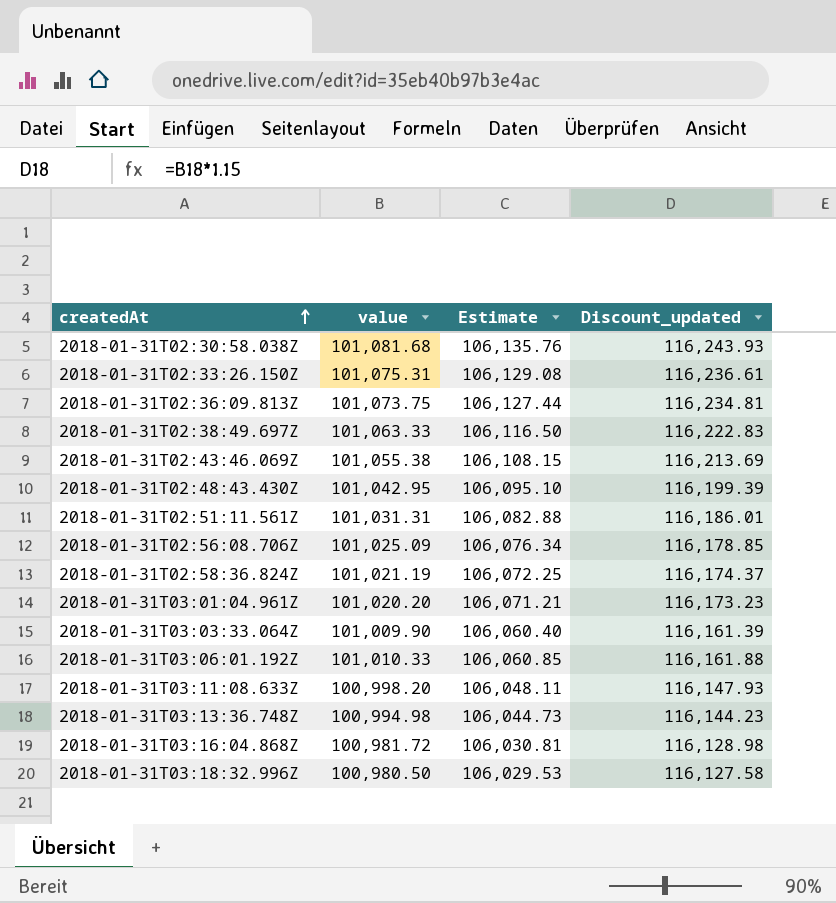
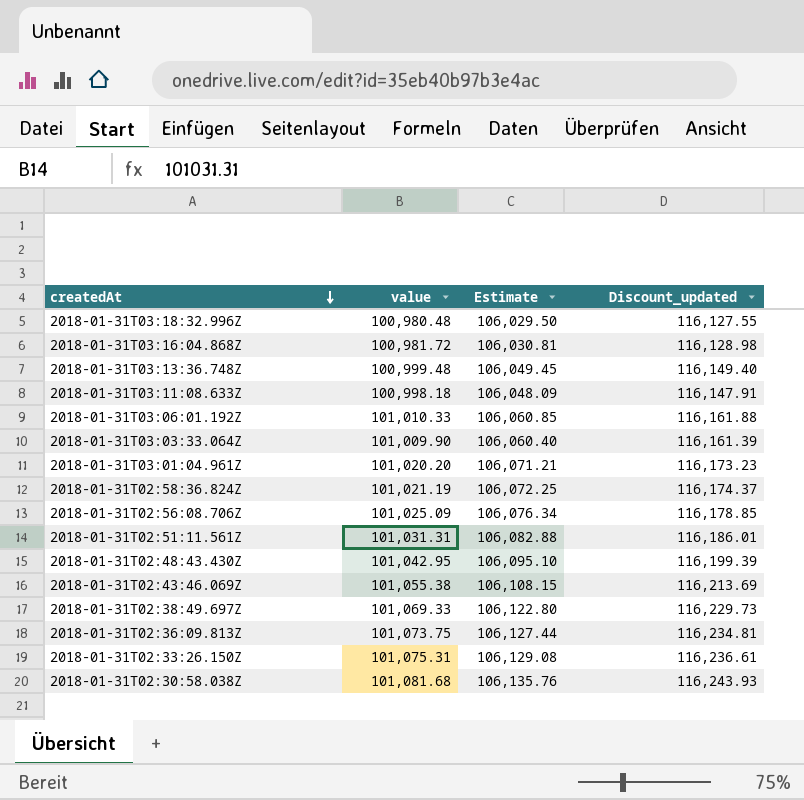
row order: createdAt ascending -> createdAt descending
2018-01-31T03:18:32.996Z | value: 100,980.50 -> 100,980.48
2018-01-31T03:18:32.996Z | Estimate: 106,029.53 -> 106,029.50
2018-01-31T03:18:32.996Z | Discount_updated: 116,127.58 -> 116,127.55
2018-01-31T03:13:36.748Z | value: 100,994.98 -> 100,999.48
2018-01-31T03:13:36.748Z | Estimate: 106,044.73 -> 106,049.45
2018-01-31T03:13:36.748Z | Discount_updated: 116,144.23 -> 116,149.40
2018-01-31T03:11:08.633Z | value: 100,998.20 -> 100,998.18
2018-01-31T03:11:08.633Z | Estimate: 106,048.11 -> 106,048.09
2018-01-31T03:11:08.633Z | Discount_updated: 116,147.93 -> 116,147.91
2018-01-31T02:38:49.697Z | value: 101,063.33 -> 101,069.33
2018-01-31T02:38:49.697Z | Estimate: 106,116.50 -> 106,122.80
2018-01-31T02:38:49.697Z | Discount_updated: 116,222.83 -> 116,229.73

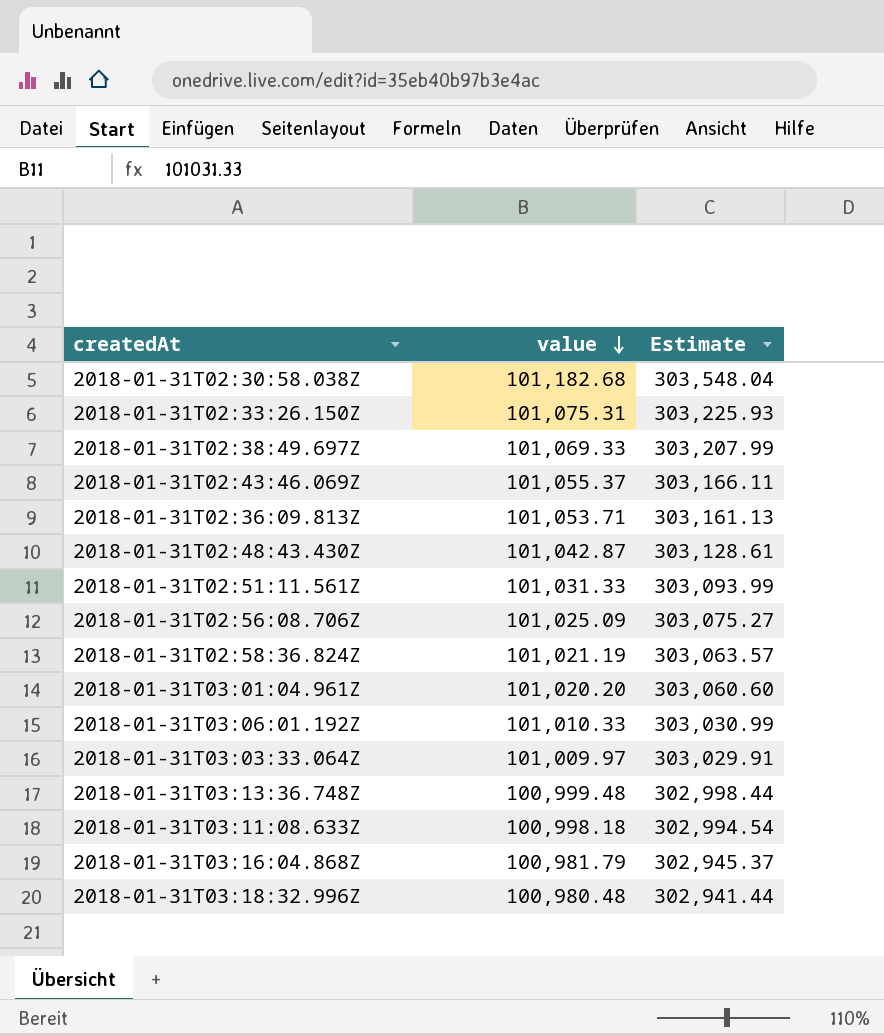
row order: createdAt descending -> value descending
column Discount_updated | formula: [value] * 1.15 -> none
column Estimate | formula: [value] * 1.05 -> [value] * 3
2018-01-31T02:30:58.038Z | value: 101,081.68 -> 101,182.68
2018-01-31T02:43:46.069Z | value: 101,055.38 -> 101,055.37
2018-01-31T02:36:09.813Z | value: 101,073.75 -> 101,053.71
2018-01-31T02:48:43.430Z | value: 101,042.95 -> 101,042.87
2018-01-31T02:51:11.561Z | value: 101,031.31 -> 101,031.33
2018-01-31T03:03:33.064Z | value: 101,009.90 -> 101,009.97
2018-01-31T03:16:04.868Z | value: 100,981.72 -> 100,981.79

